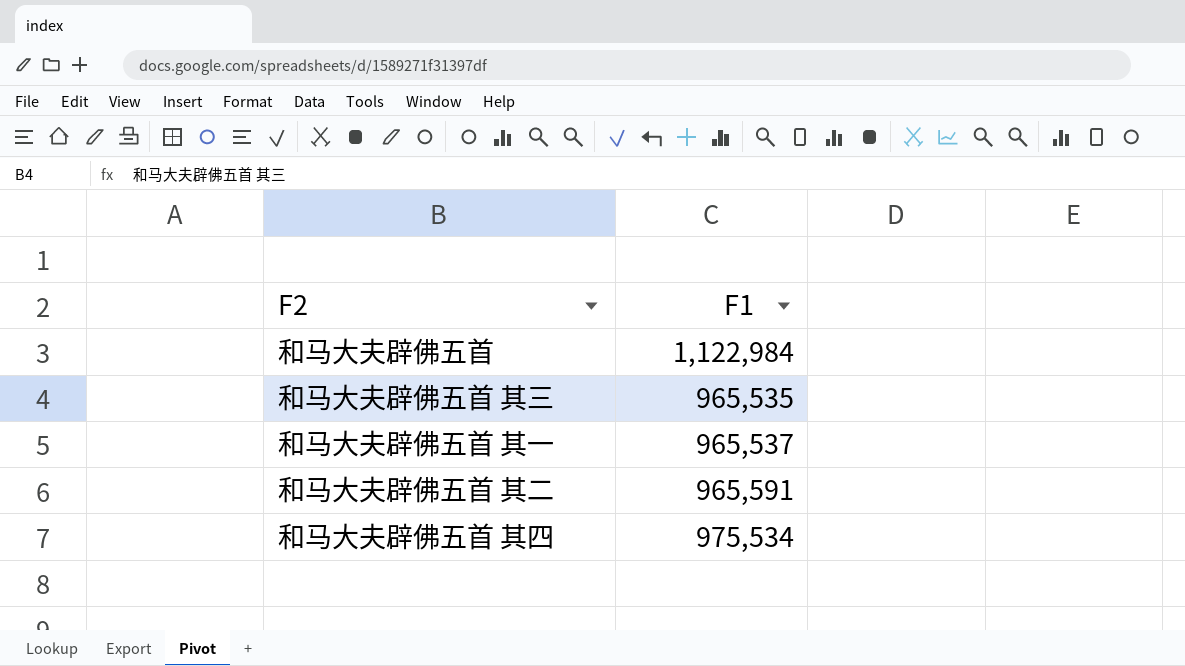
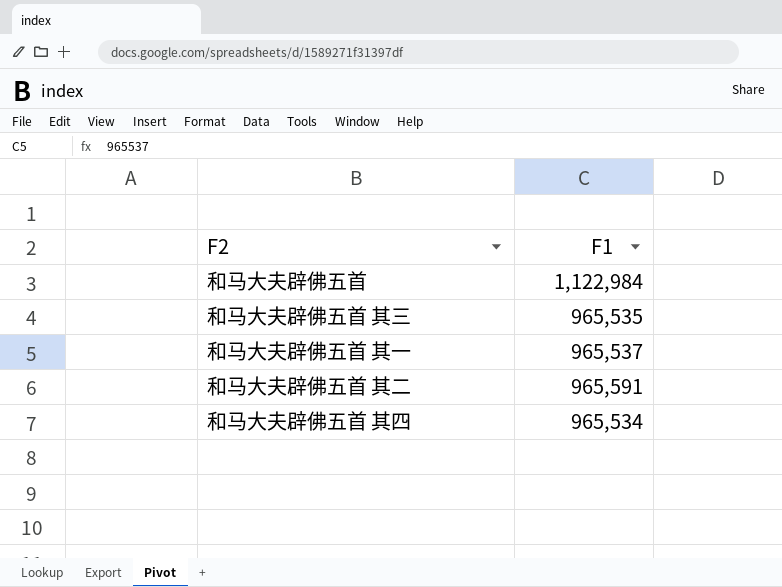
和马大夫辟佛五首 其四 | F1: 975,534 -> 965,534

